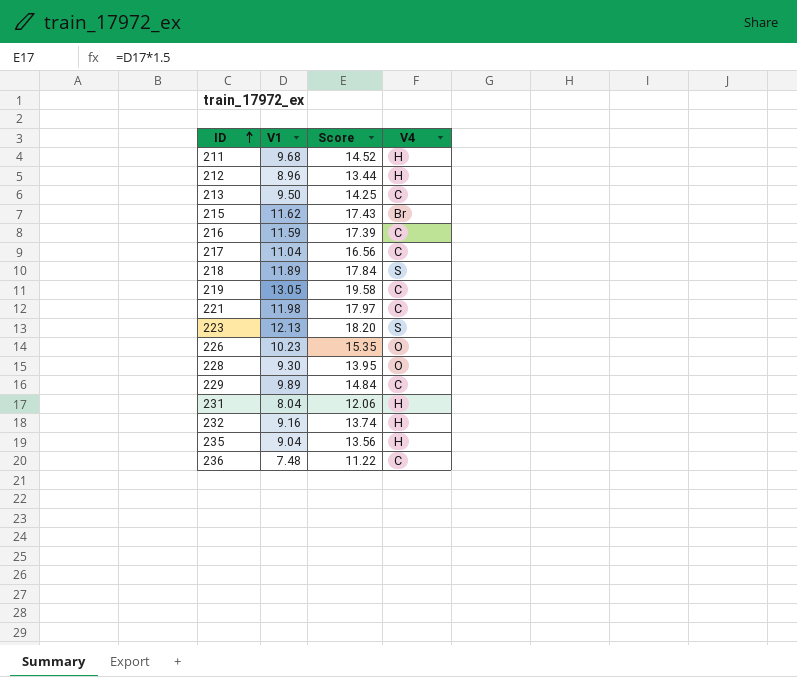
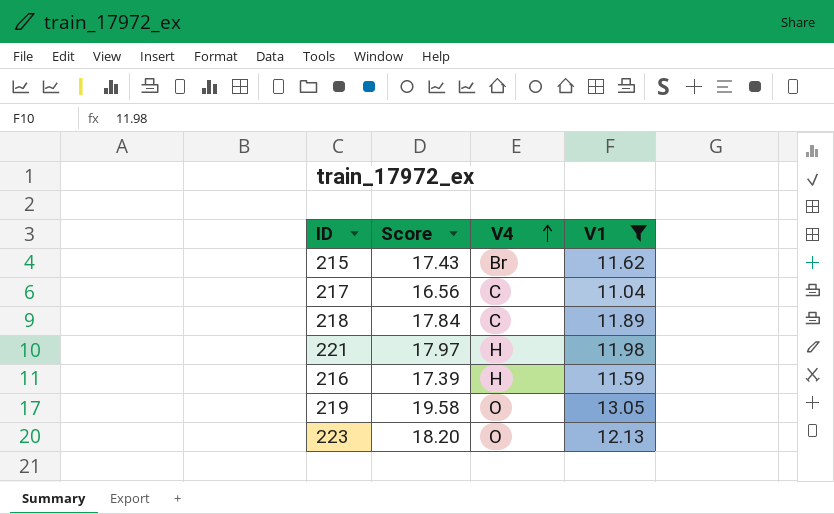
filter: none -> V1 >= 11.04
row order: ID ascending -> V4 ascending
column V1 | position: 2 -> 4
218 | V4: S -> C
221 | V4: C -> H
216 | V4: C -> H
219 | V4: C -> O
223 | V4: S -> O

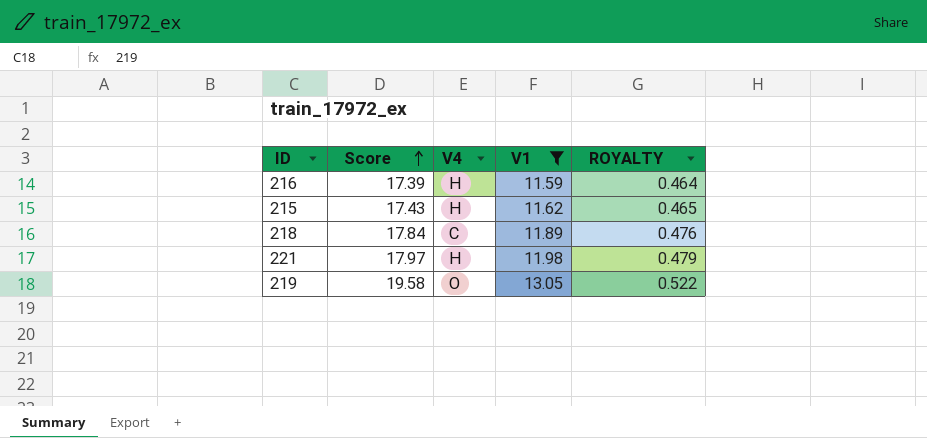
row order: V4 ascending -> Score ascending
column ROYALTY | formula: none -> [V1] * 0.04
row 217: 16.56 | C | 11.04 -> none
row 223: 18.20 | O | 12.13 -> none
215 | V4: Br -> H

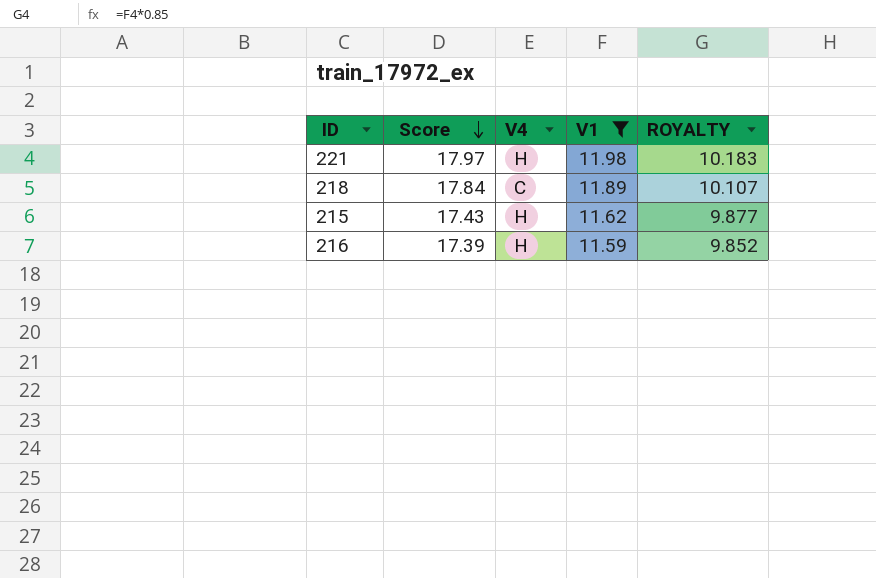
row order: Score ascending -> Score descending
column ROYALTY | formula: [V1] * 0.04 -> [V1] * 0.85
row 219: 19.58 | O | 13.05 | 0.522 -> none

